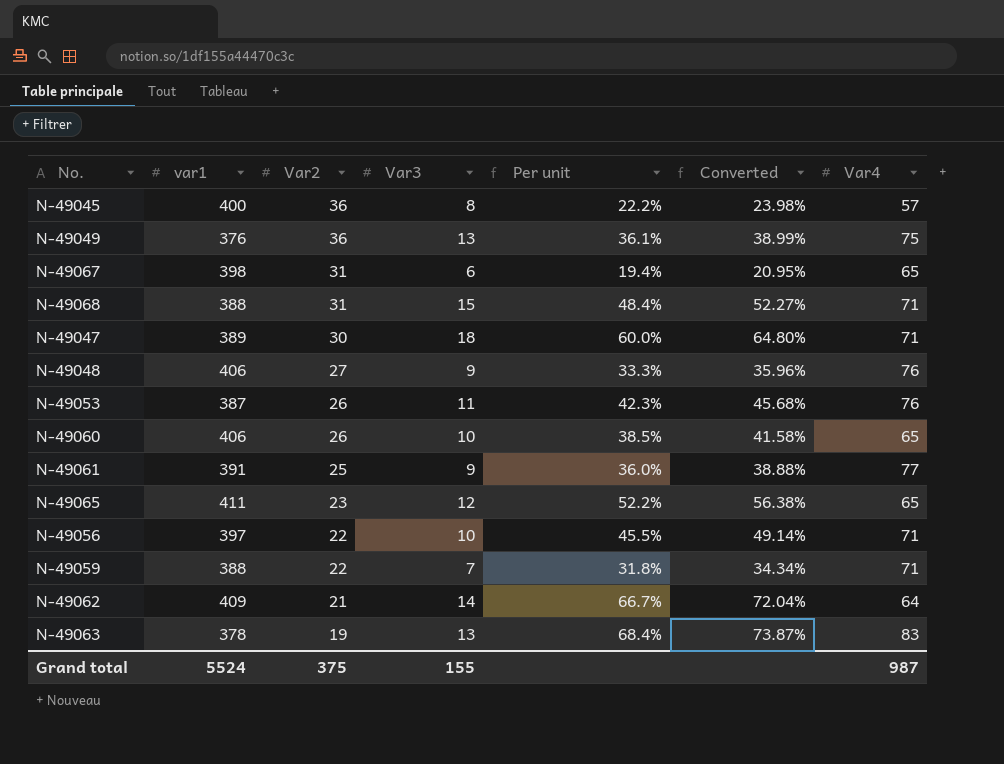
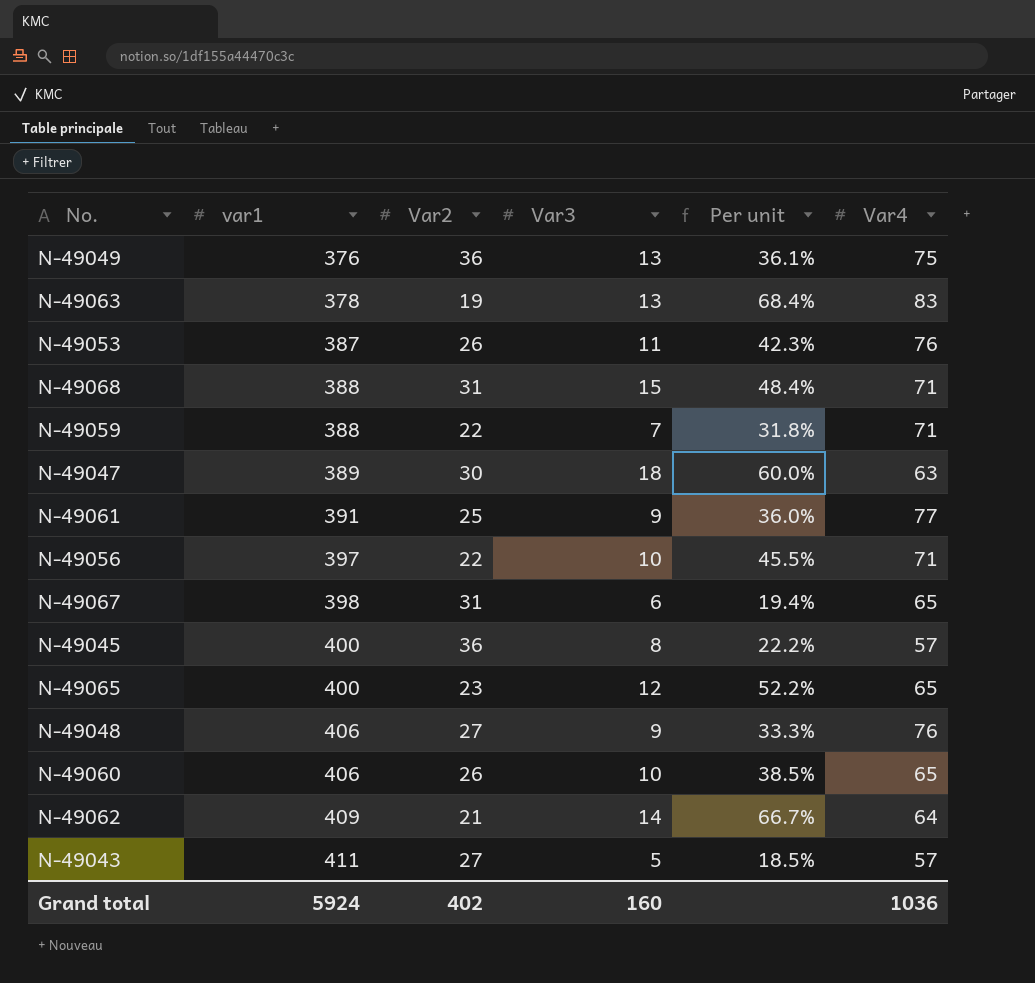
row order: Var2 descending -> var1 ascending
column Converted | formula: [Per unit] * 1.08 -> none
N-49047 | Var4: 71 -> 63
N-49065 | var1: 411 -> 400
row N-49043: none -> 411 | 27 | 5 | 18.5% | 57
Grand total | var1: 5524 -> 5924
Grand total | Var2: 375 -> 402
Grand total | Var3: 155 -> 160
Grand total | Var4: 987 -> 1036

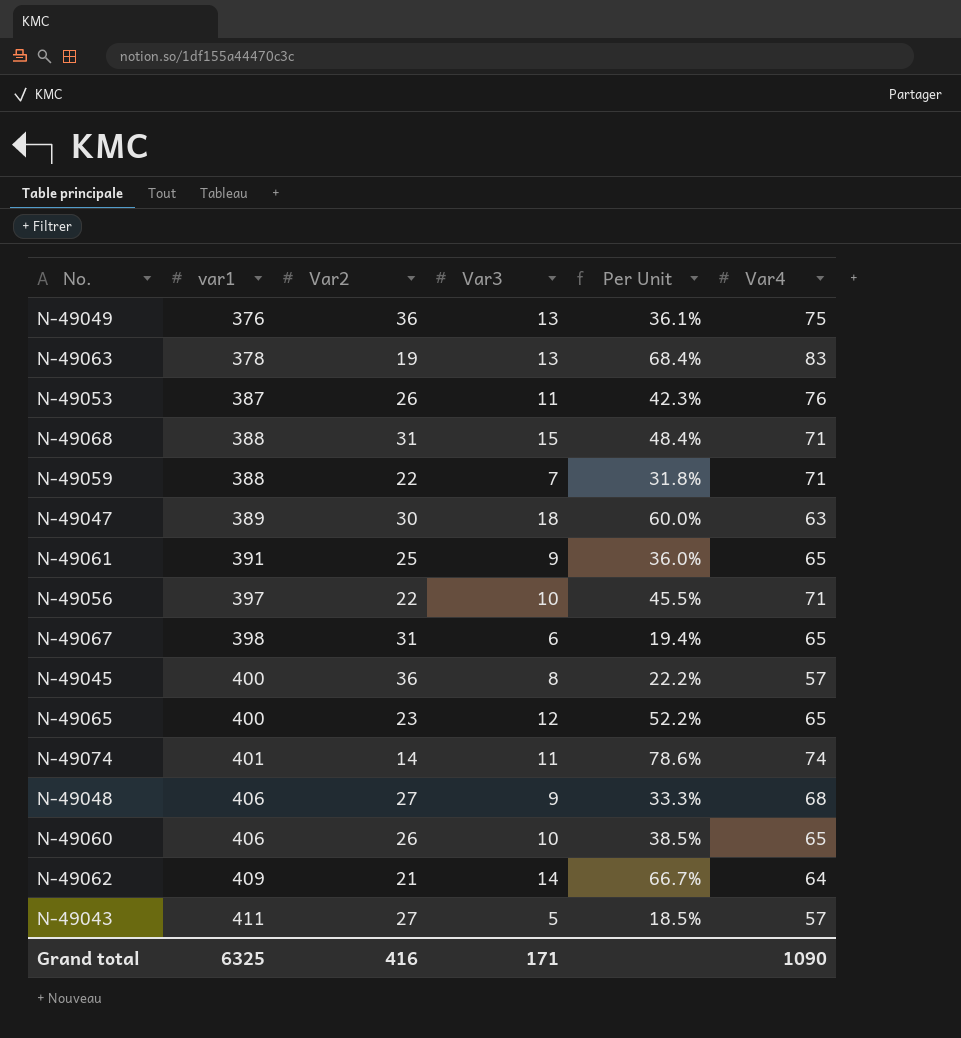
column name: Per unit -> Per Unit
N-49061 | Var4: 77 -> 65
row N-49074: none -> 401 | 14 | 11 | 78.6% | 74
N-49048 | Var4: 76 -> 68
Grand total | var1: 5924 -> 6325
Grand total | Var2: 402 -> 416
Grand total | Var3: 160 -> 171
Grand total | Var4: 1036 -> 1090

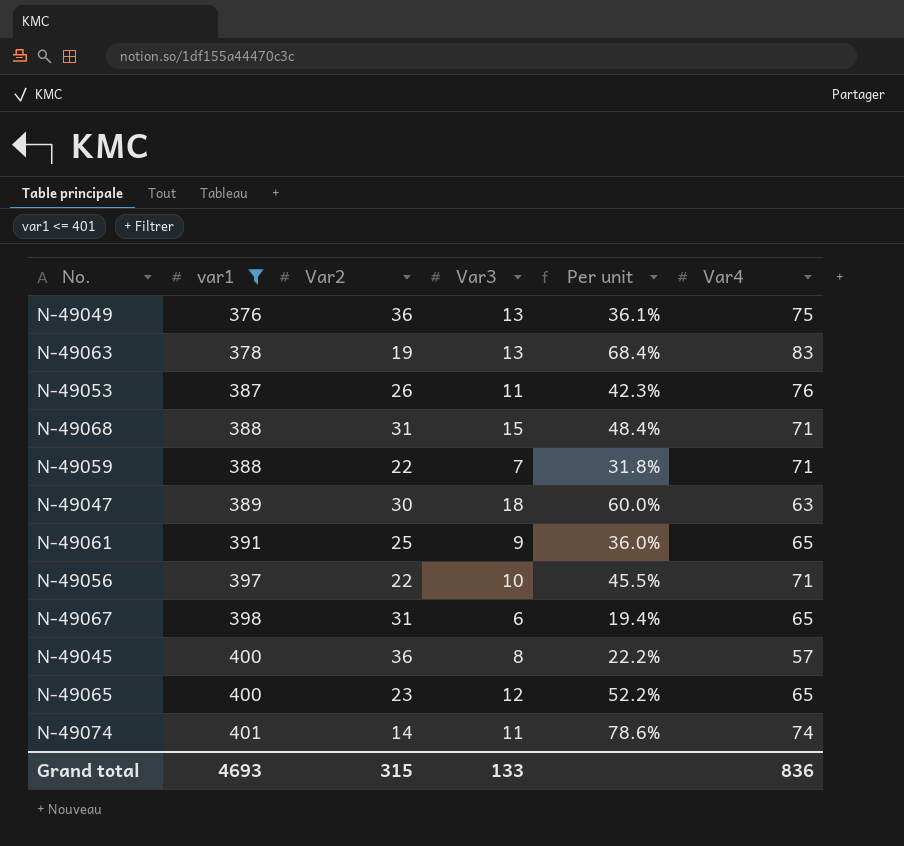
filter: none -> var1 <= 401
column name: Per Unit -> Per unit
Grand total | var1: 6325 -> 4693
Grand total | Var2: 416 -> 315
Grand total | Var3: 171 -> 133
Grand total | Var4: 1090 -> 836

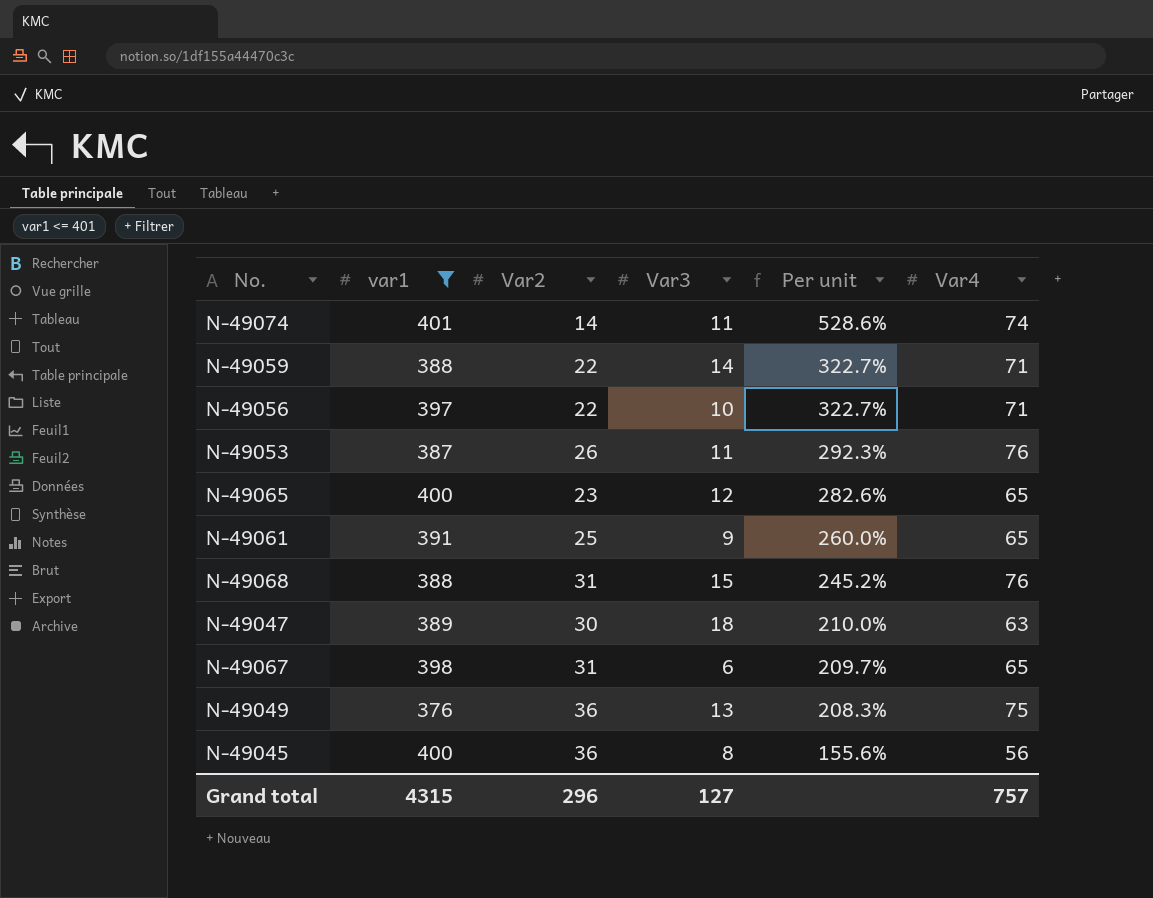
row order: var1 ascending -> Per unit descending
column Per unit | formula: [Var3] / [Var2] -> [Var4] / [Var2]
row N-49063: 378 | 19 | 13 | 68.4% | 83 -> none
N-49059 | Var3: 7 -> 14
N-49068 | Var4: 71 -> 76
N-49045 | Var4: 57 -> 56
Grand total | var1: 4693 -> 4315
Grand total | Var2: 315 -> 296
Grand total | Var3: 133 -> 127
Grand total | Var4: 836 -> 757

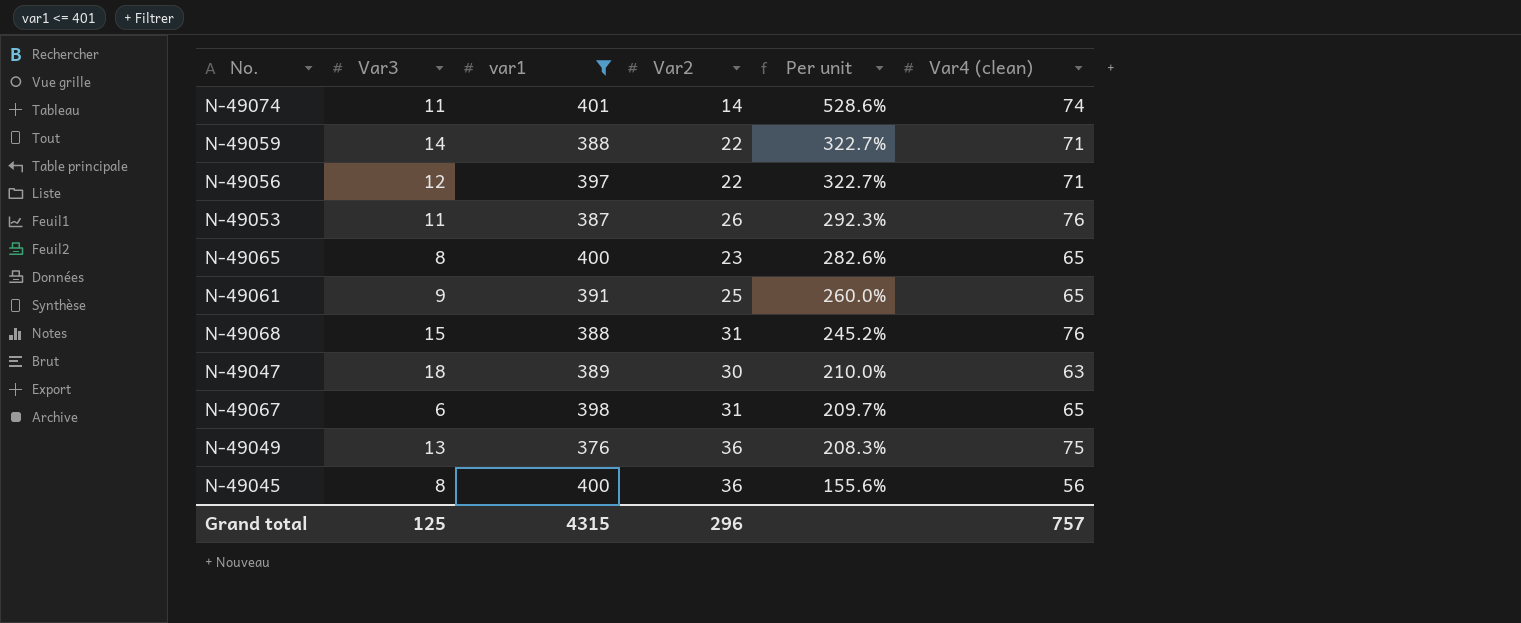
column Var3 | position: 4 -> 2
column name: Var4 -> Var4 (clean)
N-49056 | Var3: 10 -> 12
N-49065 | Var3: 12 -> 8
Grand total | Var3: 127 -> 125

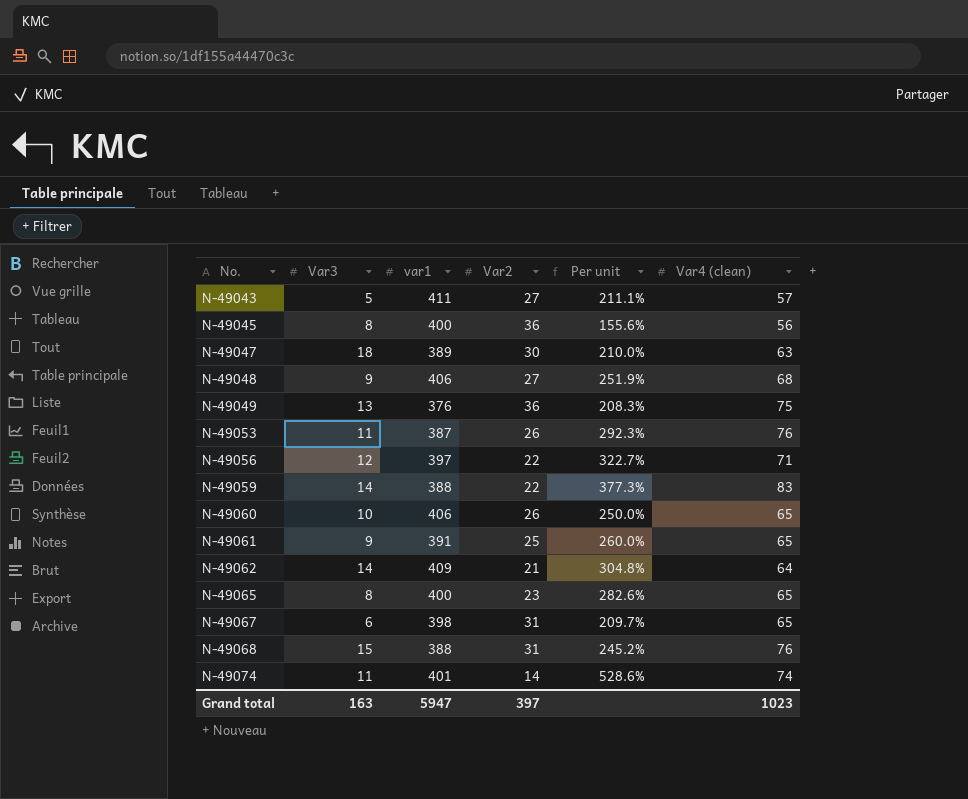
filter: var1 <= 401 -> none
row order: Per unit descending -> No. ascending
N-49059 | Per unit: 322.7% -> 377.3%
N-49059 | Var4 (clean): 71 -> 83
Grand total | Var3: 125 -> 163
Grand total | var1: 4315 -> 5947
Grand total | Var2: 296 -> 397
Grand total | Var4 (clean): 757 -> 1023

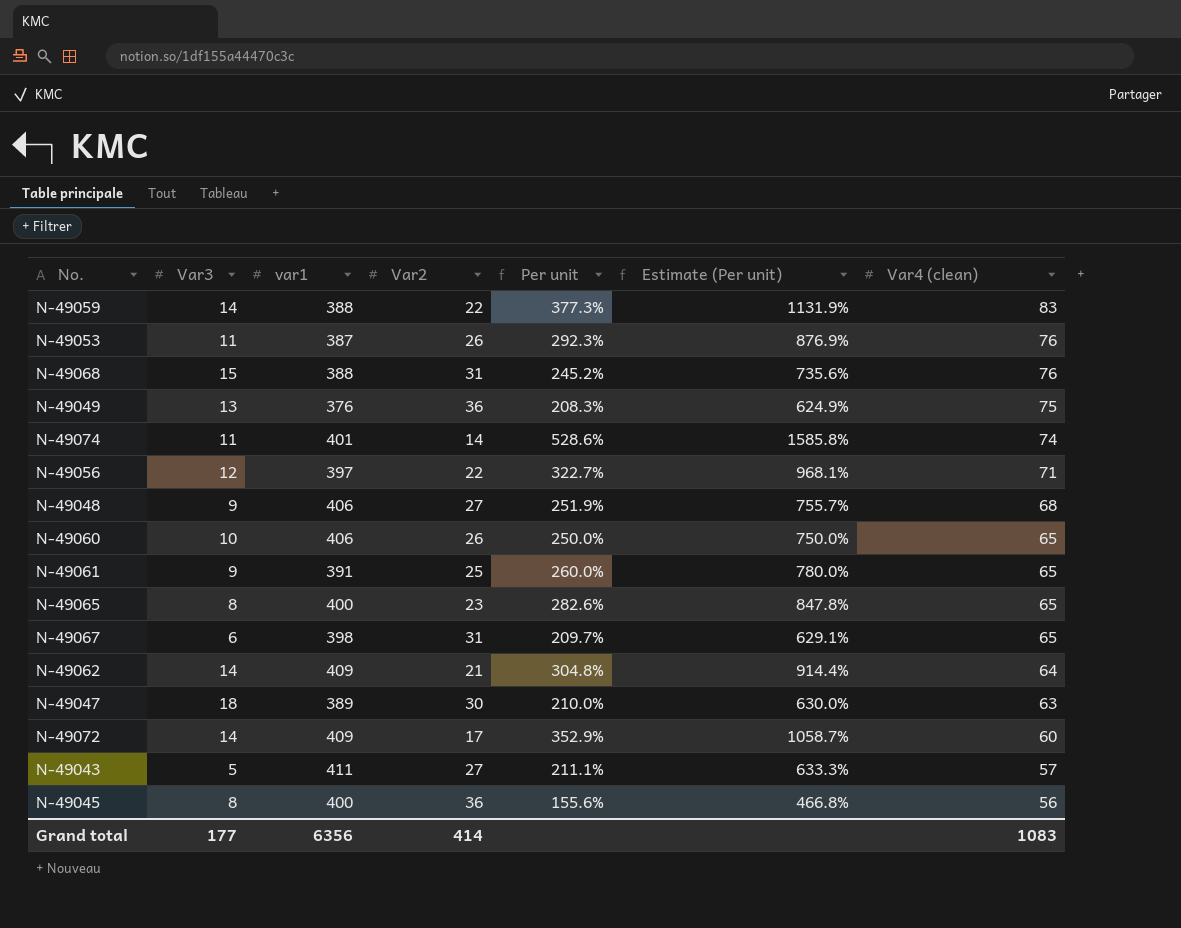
row order: No. ascending -> Var4 (clean) descending
column Estimate (Per unit) | formula: none -> [Per unit] * 3
row N-49072: none -> 14 | 409 | 17 | 352.9% | 1058.7% | 60
Grand total | Var3: 163 -> 177
Grand total | var1: 5947 -> 6356
Grand total | Var2: 397 -> 414
Grand total | Var4 (clean): 1023 -> 1083

